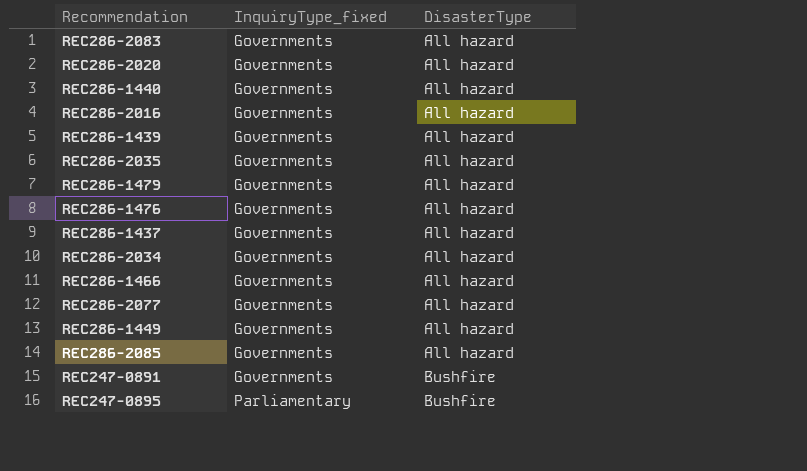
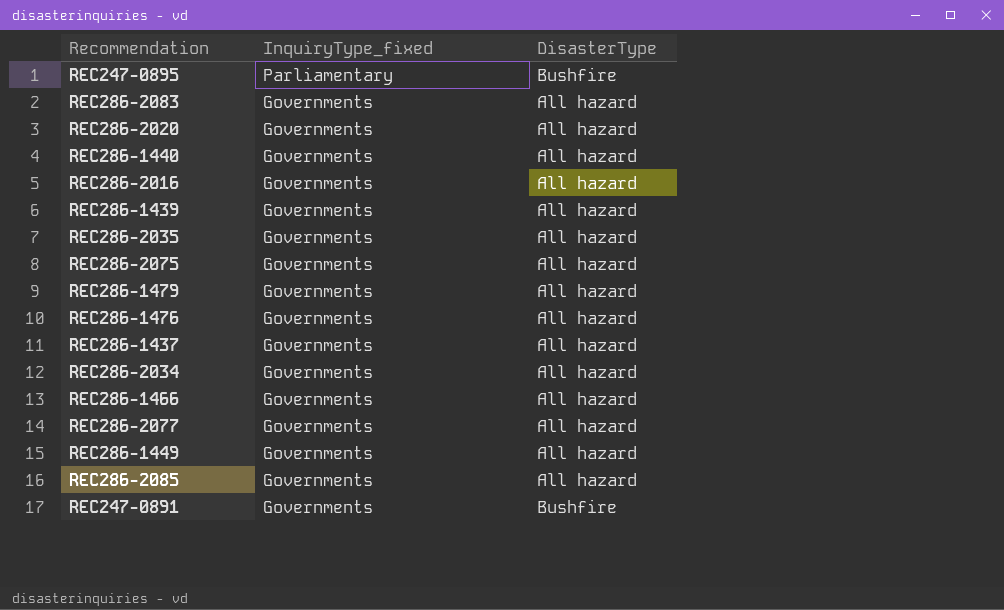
row order: InquiryType_fixed ascending -> InquiryType_fixed descending
row REC286-2075: none -> Governments | All hazard

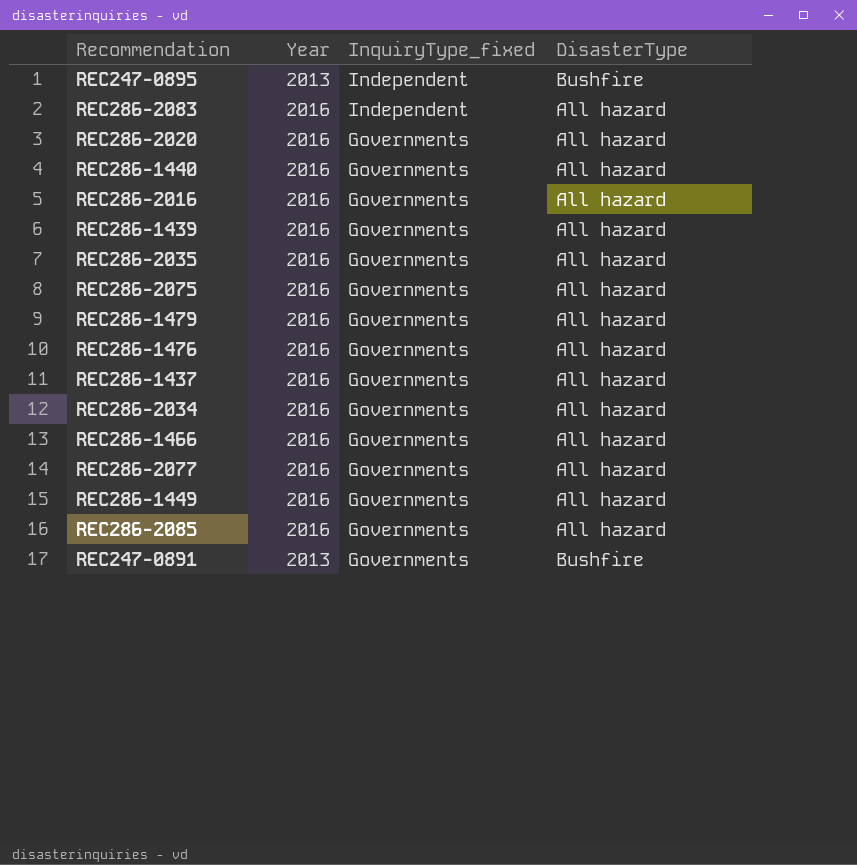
column Year | position: none -> 2
REC247-0895 | InquiryType_fixed: Parliamentary -> Independent
REC286-2083 | InquiryType_fixed: Governments -> Independent

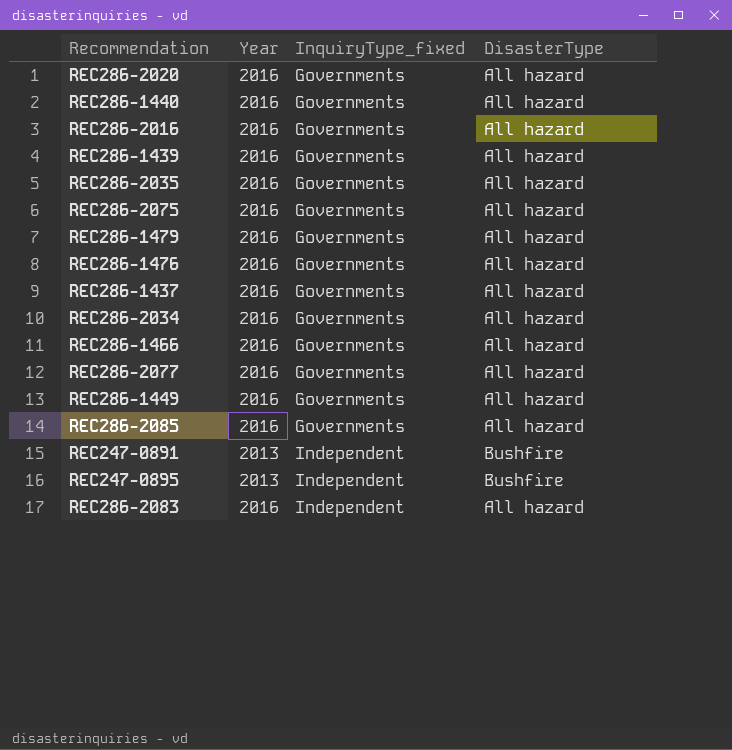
row order: InquiryType_fixed descending -> InquiryType_fixed ascending
REC247-0891 | InquiryType_fixed: Governments -> Independent

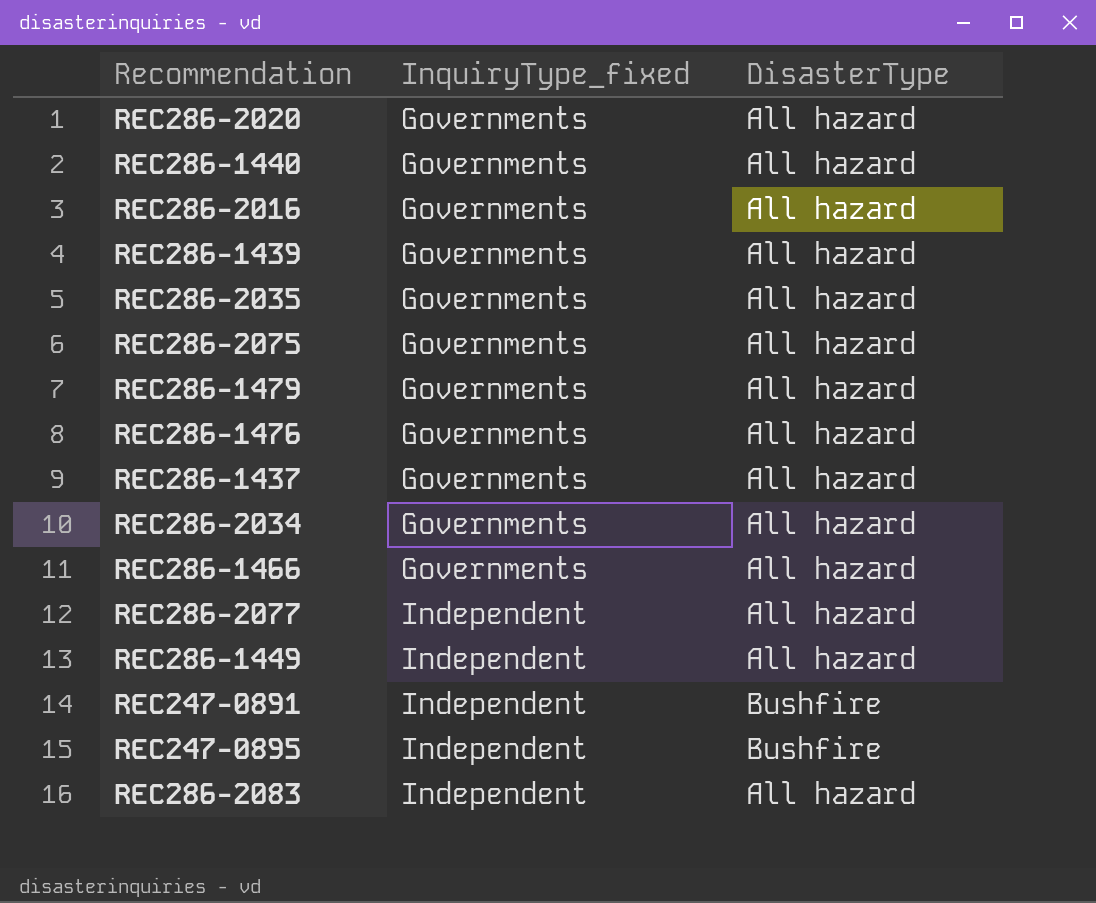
column Year | position: 2 -> none
row REC286-2085: 2016 | Governments | All hazard -> none
REC286-2077 | InquiryType_fixed: Governments -> Independent
REC286-1449 | InquiryType_fixed: Governments -> Independent

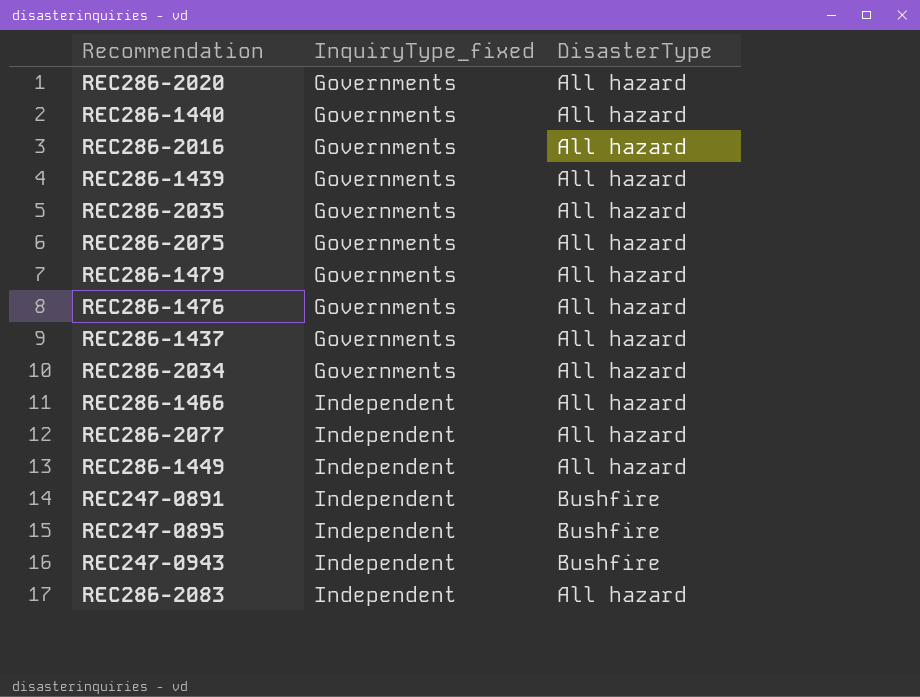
REC286-1466 | InquiryType_fixed: Governments -> Independent
row REC247-0943: none -> Independent | Bushfire

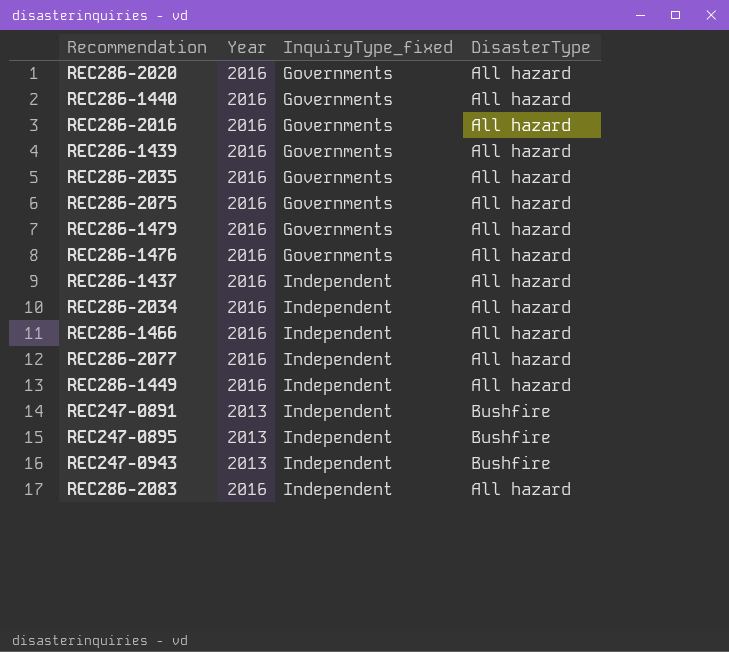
column Year | position: none -> 2
REC286-1437 | InquiryType_fixed: Governments -> Independent
REC286-2034 | InquiryType_fixed: Governments -> Independent

